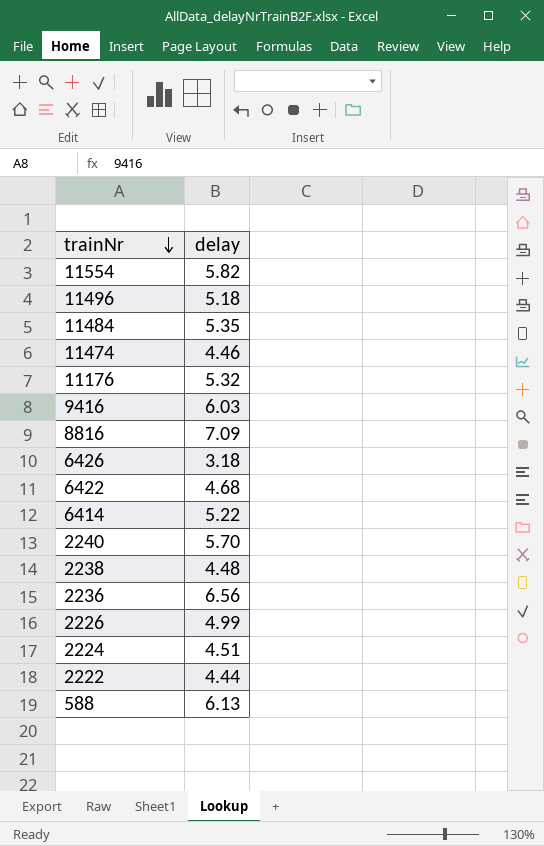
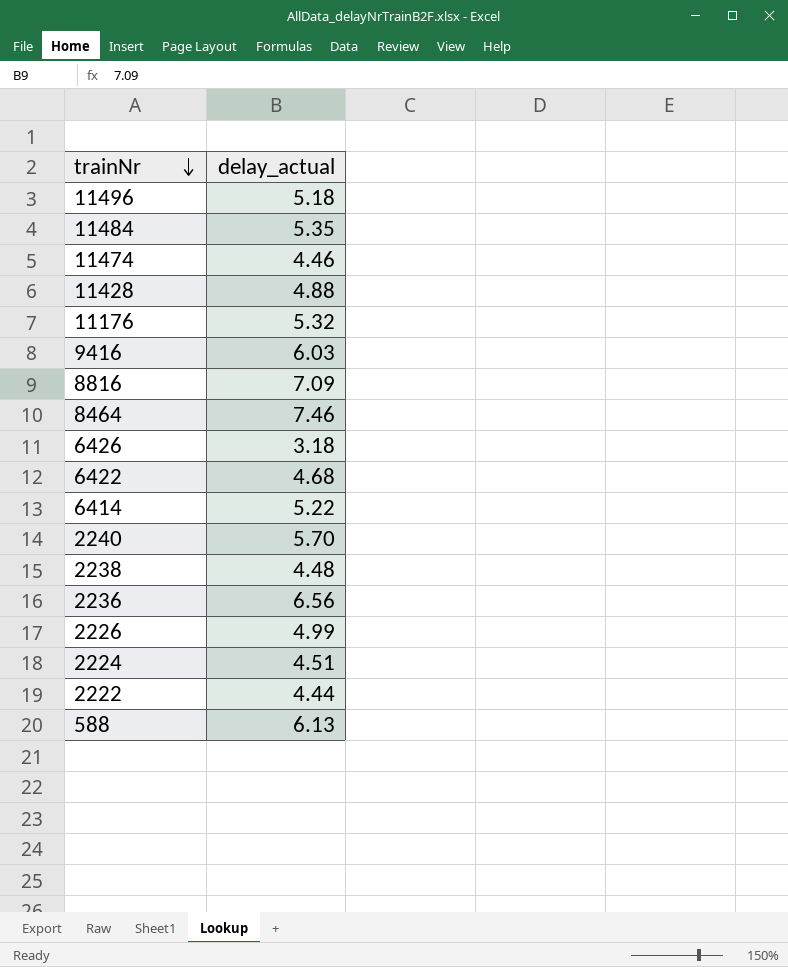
column name: delay -> delay_actual
row 11554: 5.82 -> none
row 11428: none -> 4.88
row 8464: none -> 7.46

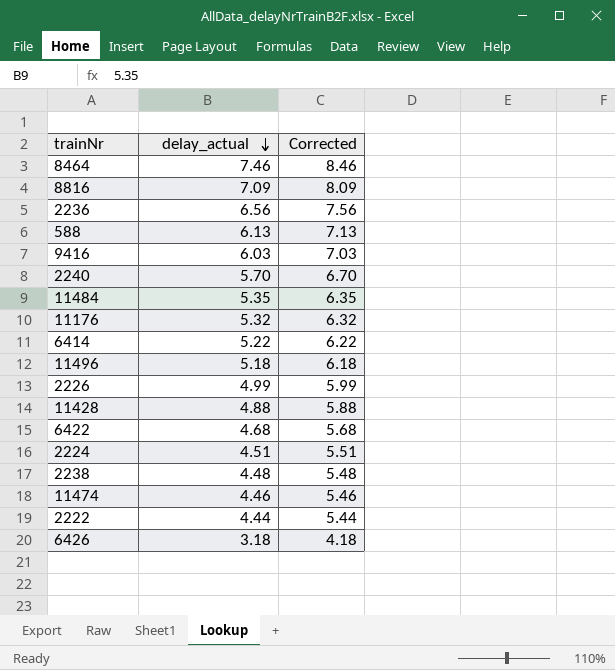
row order: trainNr descending -> delay_actual descending
column Corrected | formula: none -> [delay_actual] + 1

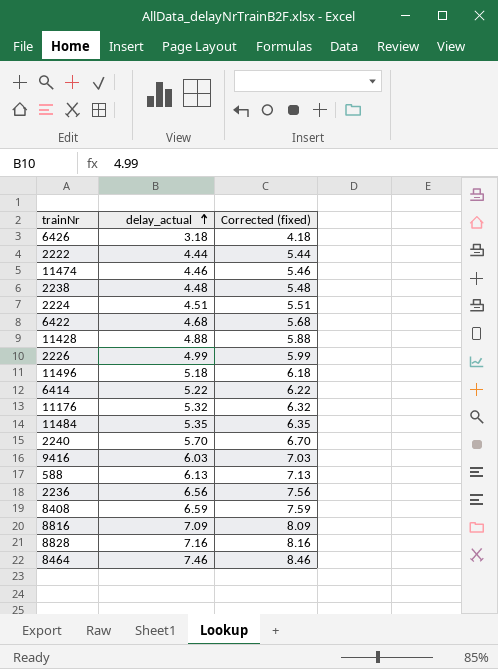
row order: delay_actual descending -> delay_actual ascending
column name: Corrected -> Corrected (fixed)
row 8408: none -> 6.59 | 7.59
row 8828: none -> 7.16 | 8.16

